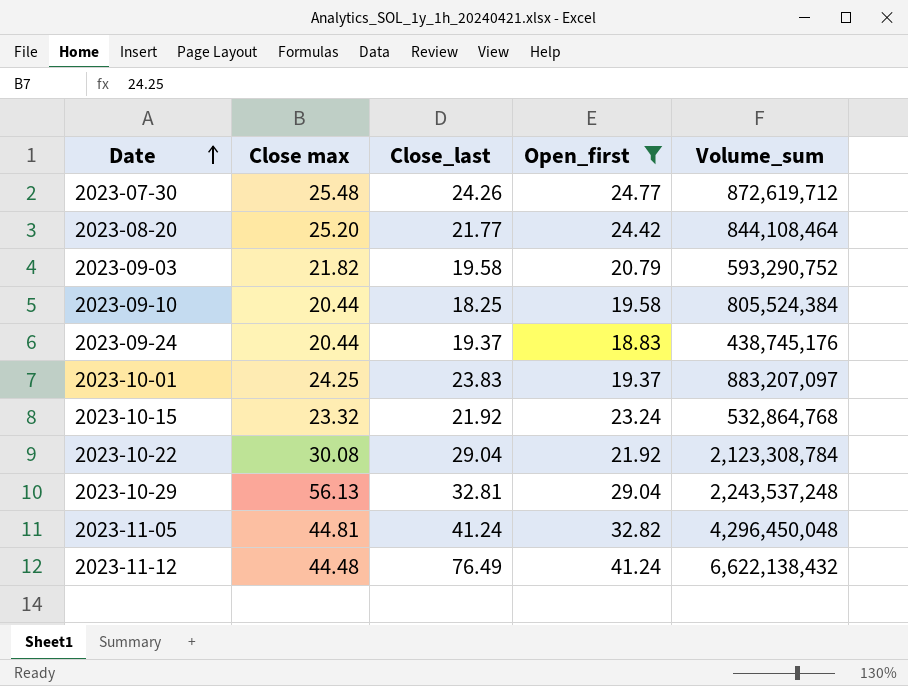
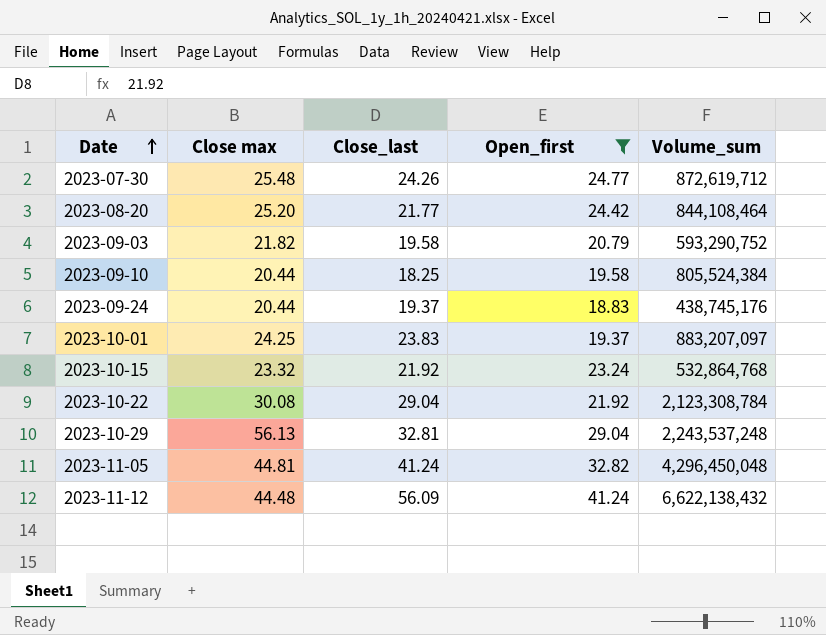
2023-11-12 | Close_last: 76.49 -> 56.09

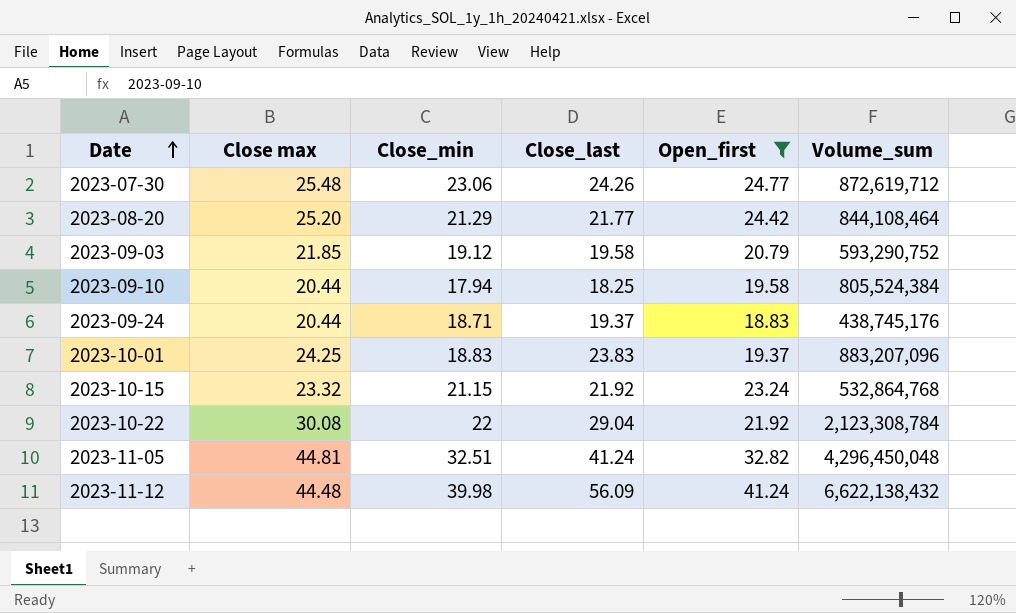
column Close_min | position: none -> 3
row 2023-10-29: 56.13 | 32.81 | 29.04 | 2,243,537,248 -> none
2023-09-03 | Close max: 21.82 -> 21.85
2023-10-01 | Volume_sum: 883,207,097 -> 883,207,096

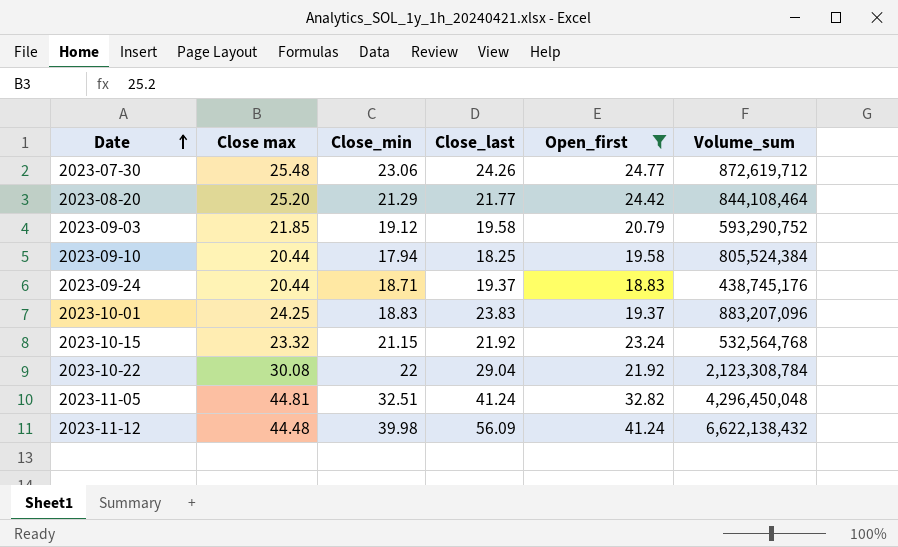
2023-10-15 | Volume_sum: 532,864,768 -> 532,564,768

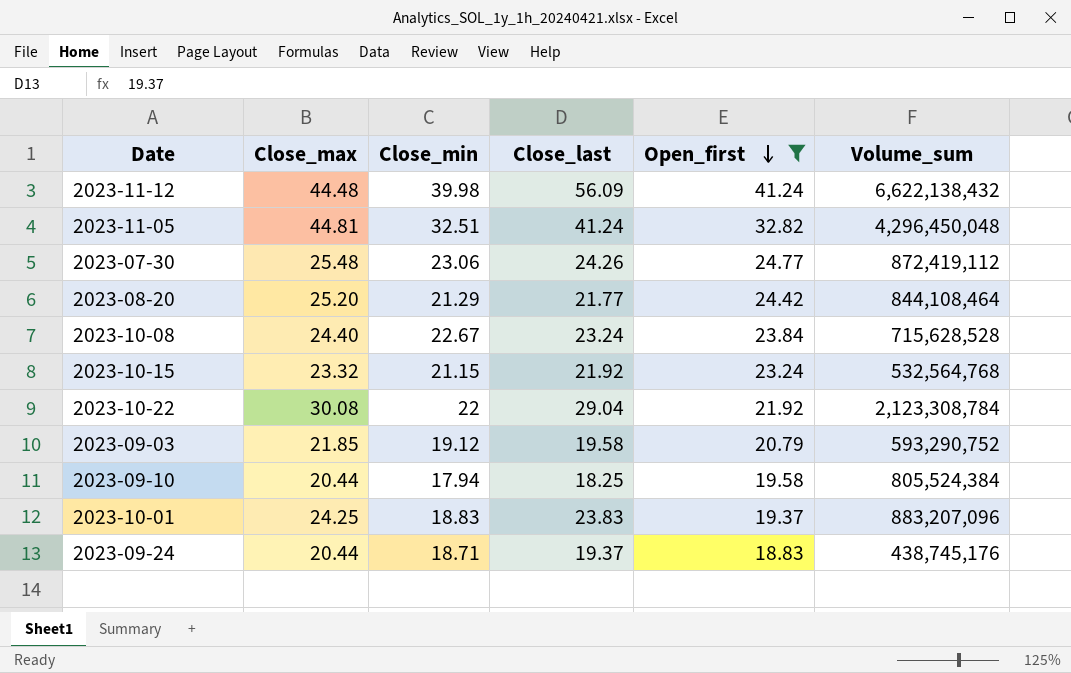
row order: Date ascending -> Open_first descending
column name: Close max -> Close_max
2023-07-30 | Volume_sum: 872,619,712 -> 872,419,112
row 2023-10-08: none -> 24.40 | 22.67 | 23.24 | 23.84 | 715,628,528

